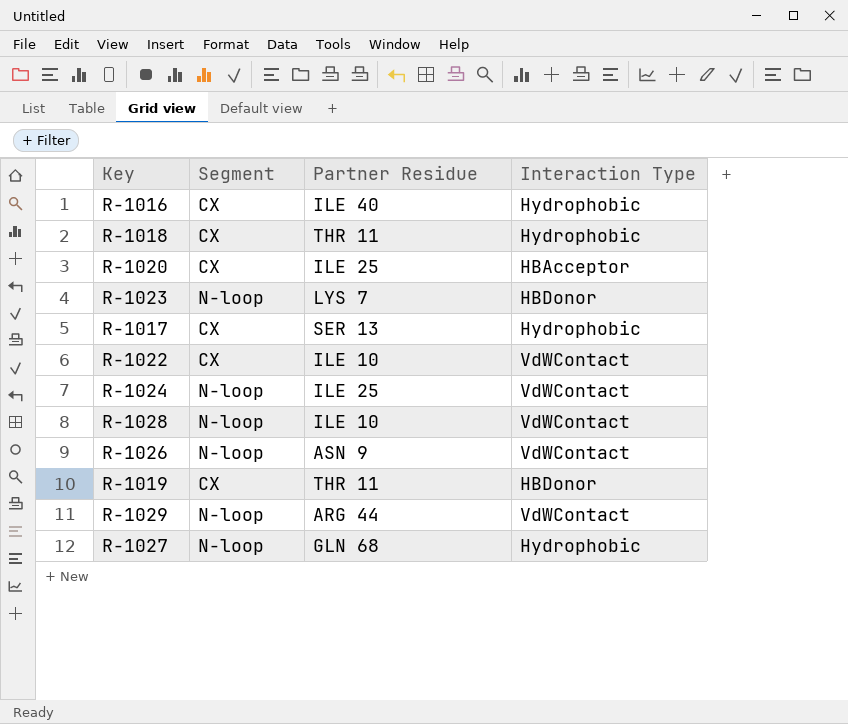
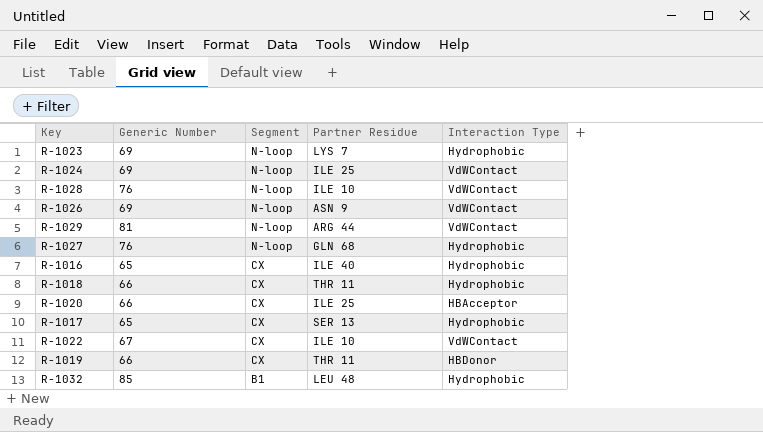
row order: none -> Segment descending
column Generic Number | position: none -> 2
R-1023 | Interaction Type: HBDonor -> Hydrophobic
row R-1032: none -> 85 | B1 | LEU 48 | Hydrophobic

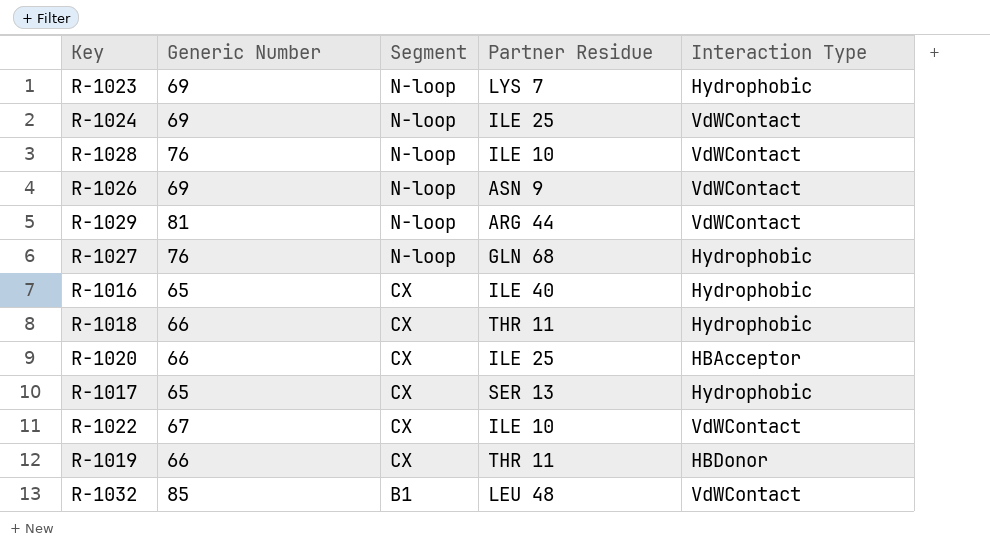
R-1032 | Interaction Type: Hydrophobic -> VdWContact

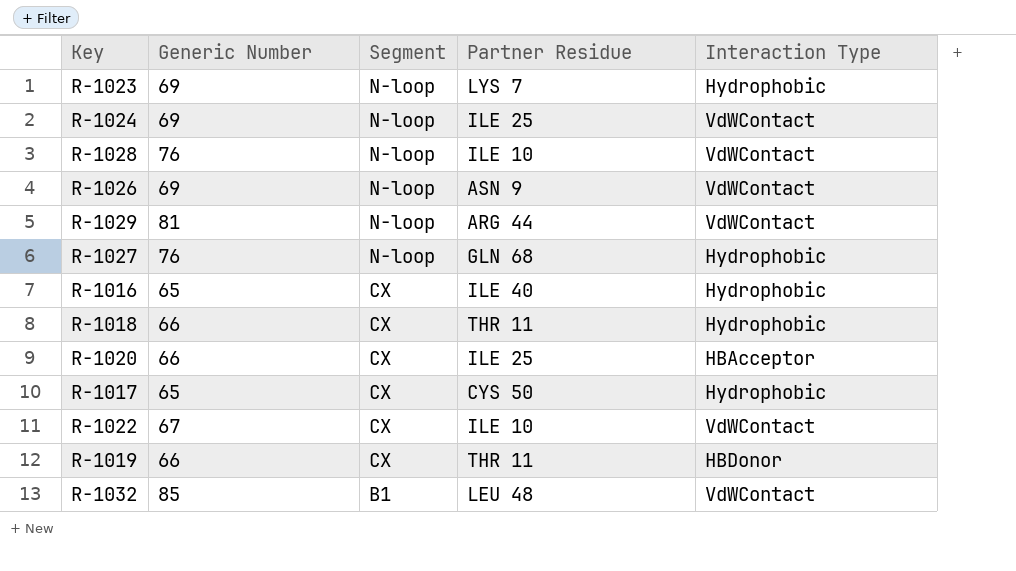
R-1017 | Partner Residue: SER 13 -> CYS 50

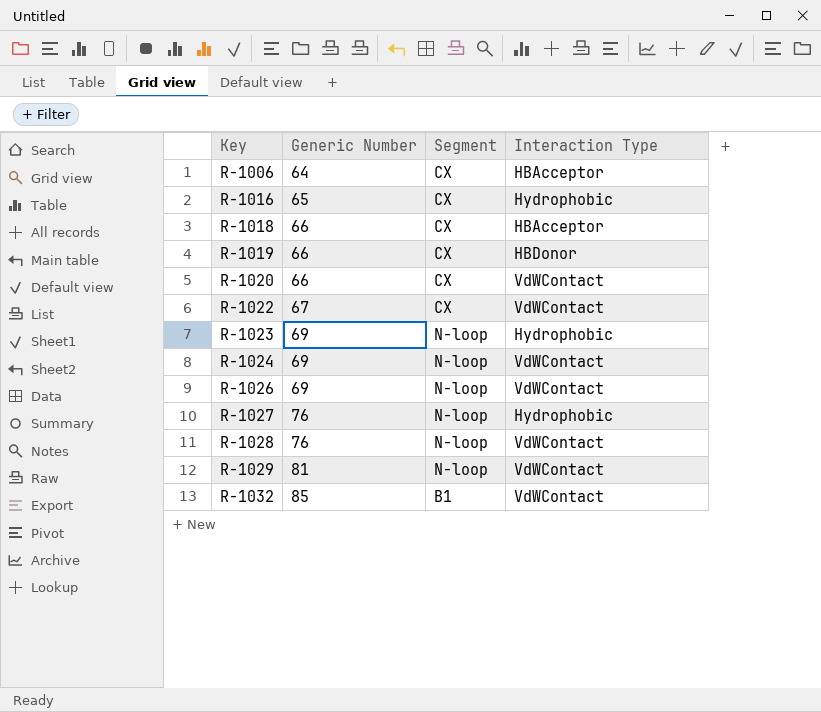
row order: Segment descending -> Key ascending
column Partner Residue | position: 4 -> none
row R-1017: 65 | CX | CYS 50 | Hydrophobic -> none
row R-1006: none -> 64 | CX | HBAcceptor
R-1018 | Interaction Type: Hydrophobic -> HBAcceptor
R-1020 | Interaction Type: HBAcceptor -> VdWContact

